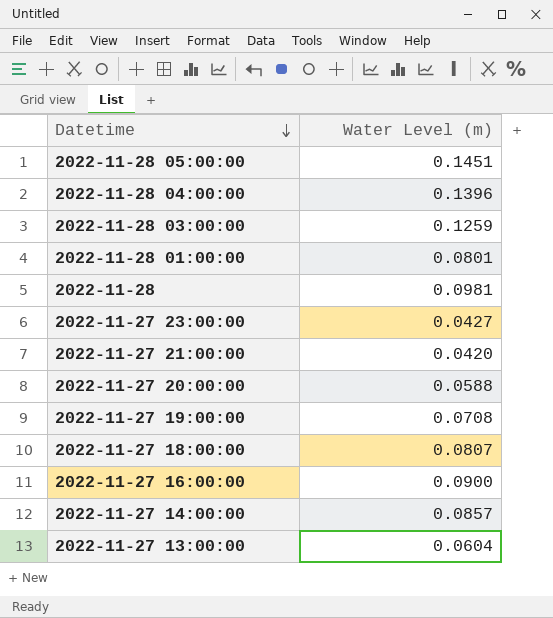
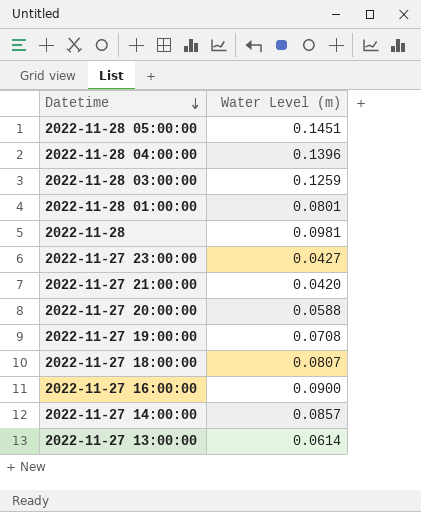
2022-11-27 13:00:00 | Water Level (m): 0.0604 -> 0.0614

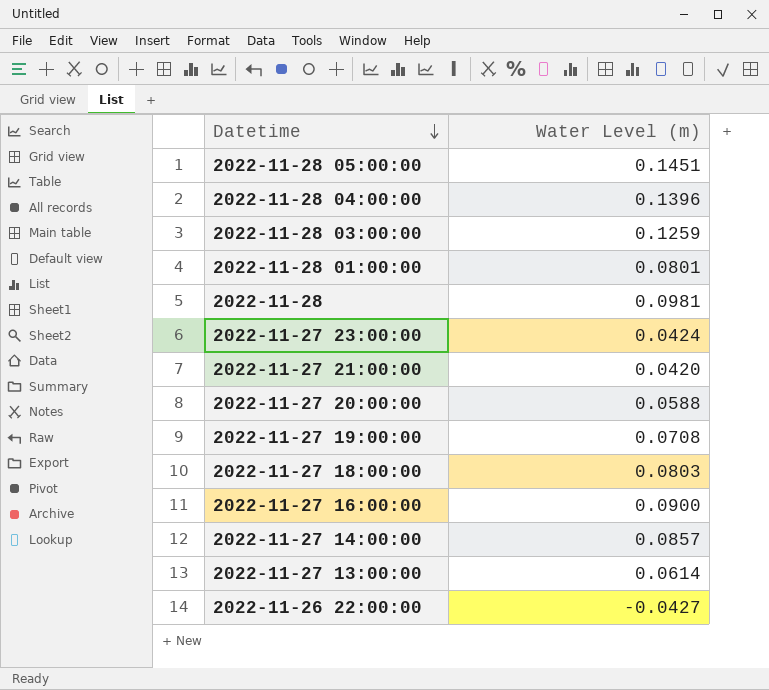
2022-11-27 23:00:00 | Water Level (m): 0.0427 -> 0.0424
2022-11-27 18:00:00 | Water Level (m): 0.0807 -> 0.0803
row 2022-11-26 22:00:00: none -> -0.0427

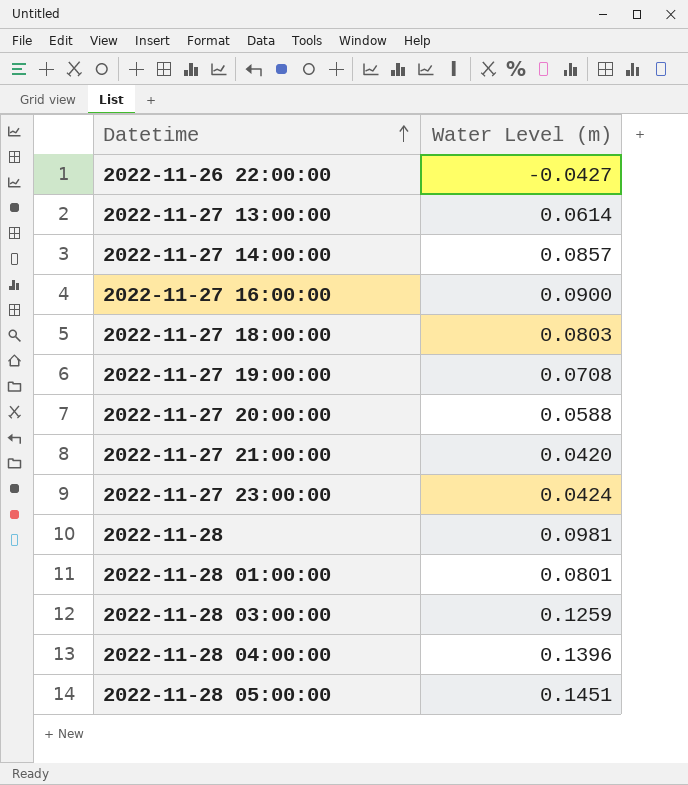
row order: Datetime descending -> Datetime ascending

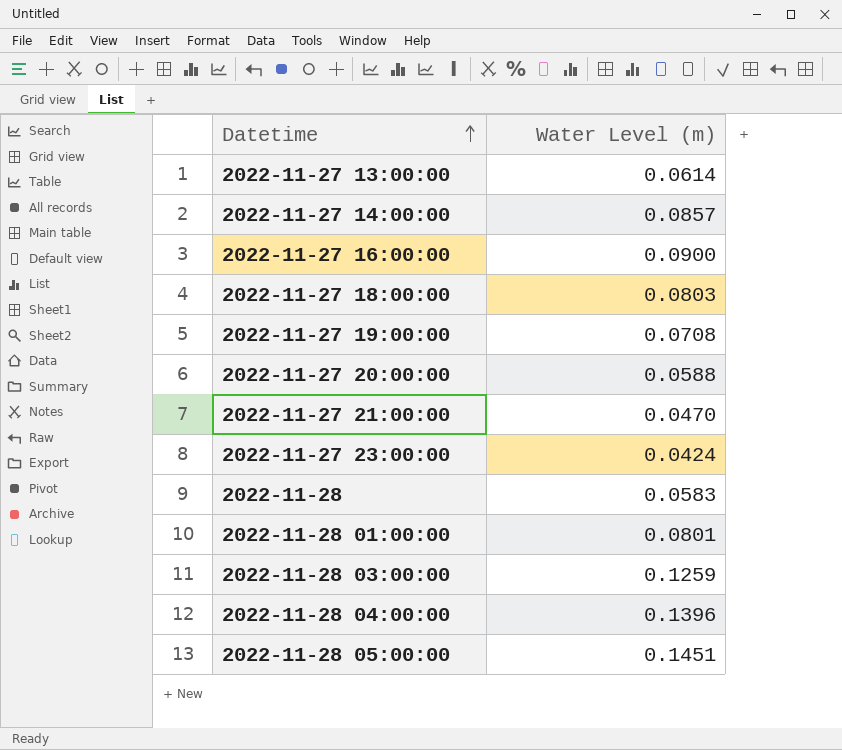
row 2022-11-26 22:00:00: -0.0427 -> none
2022-11-27 21:00:00 | Water Level (m): 0.0420 -> 0.0470
2022-11-28 | Water Level (m): 0.0981 -> 0.0583

